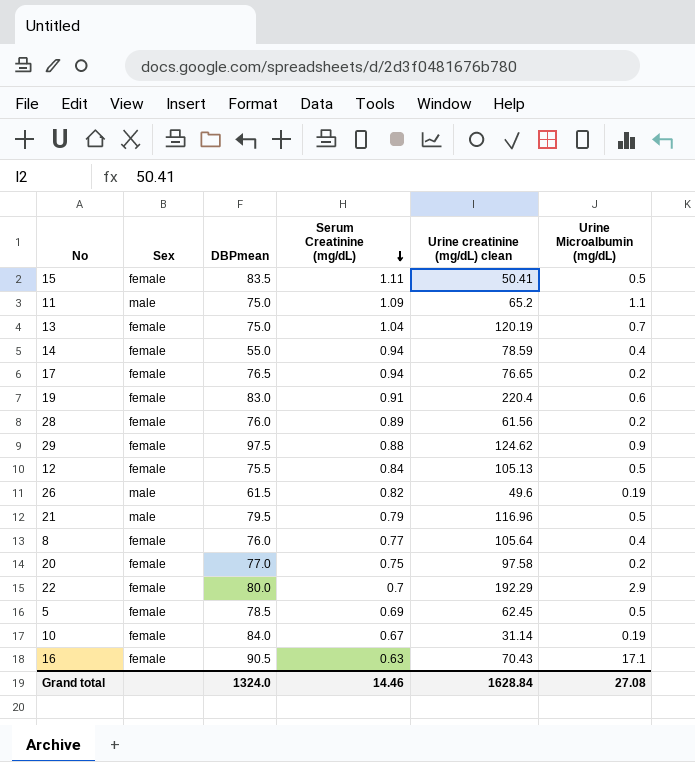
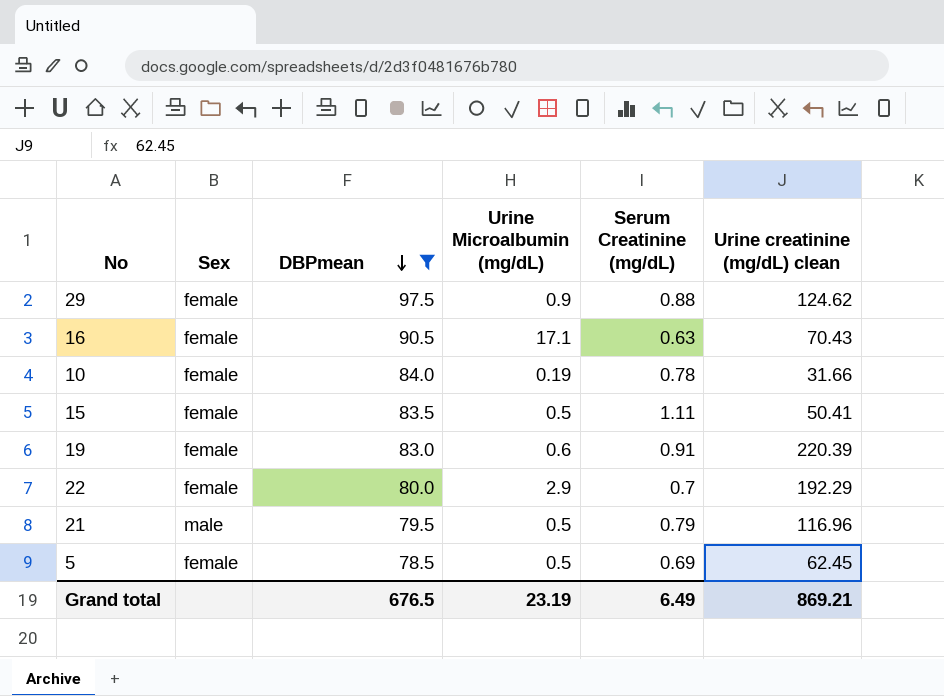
filter: none -> DBPmean >= 78.5
row order: Serum Creatinine (mg/dL) descending -> DBPmean descending
column Urine Microalbumin (mg/dL) | position: 6 -> 4
10 | Serum Creatinine (mg/dL): 0.67 -> 0.78
10 | Urine creatinine (mg/dL) clean: 31.14 -> 31.66
19 | Urine creatinine (mg/dL) clean: 220.4 -> 220.39
Grand total | DBPmean: 1324.0 -> 676.5
Grand total | Urine Microalbumin (mg/dL): 27.08 -> 23.19
Grand total | Serum Creatinine (mg/dL): 14.46 -> 6.49
Grand total | Urine creatinine (mg/dL) clean: 1628.84 -> 869.21

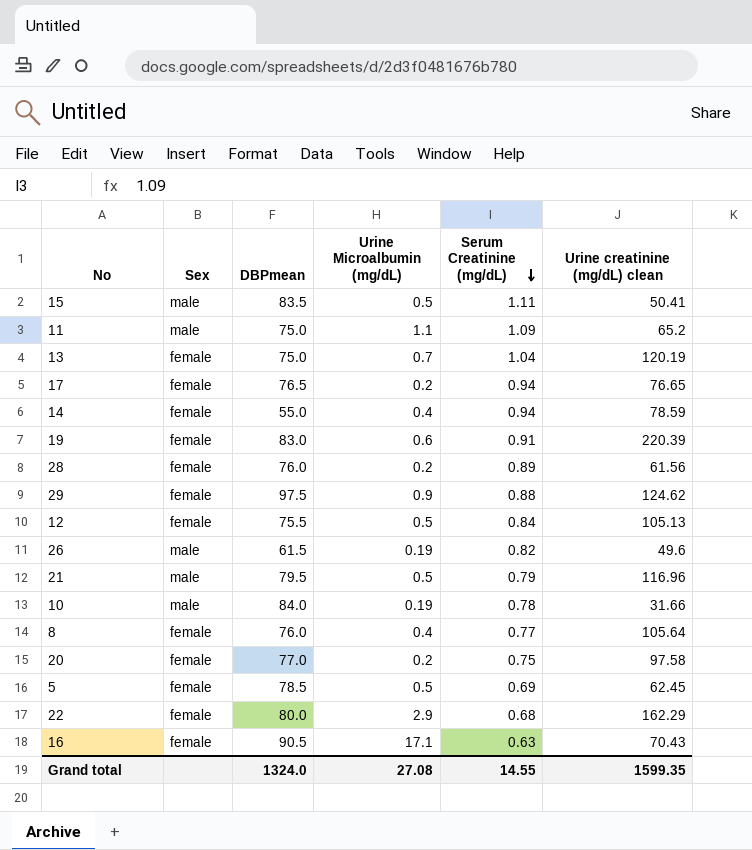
filter: DBPmean >= 78.5 -> none
row order: DBPmean descending -> Serum Creatinine (mg/dL) descending
15 | Sex: female -> male
10 | Sex: female -> male
22 | Serum Creatinine (mg/dL): 0.7 -> 0.68
22 | Urine creatinine (mg/dL) clean: 192.29 -> 162.29
Grand total | DBPmean: 676.5 -> 1324.0
Grand total | Urine Microalbumin (mg/dL): 23.19 -> 27.08
Grand total | Serum Creatinine (mg/dL): 6.49 -> 14.55
Grand total | Urine creatinine (mg/dL) clean: 869.21 -> 1599.35

